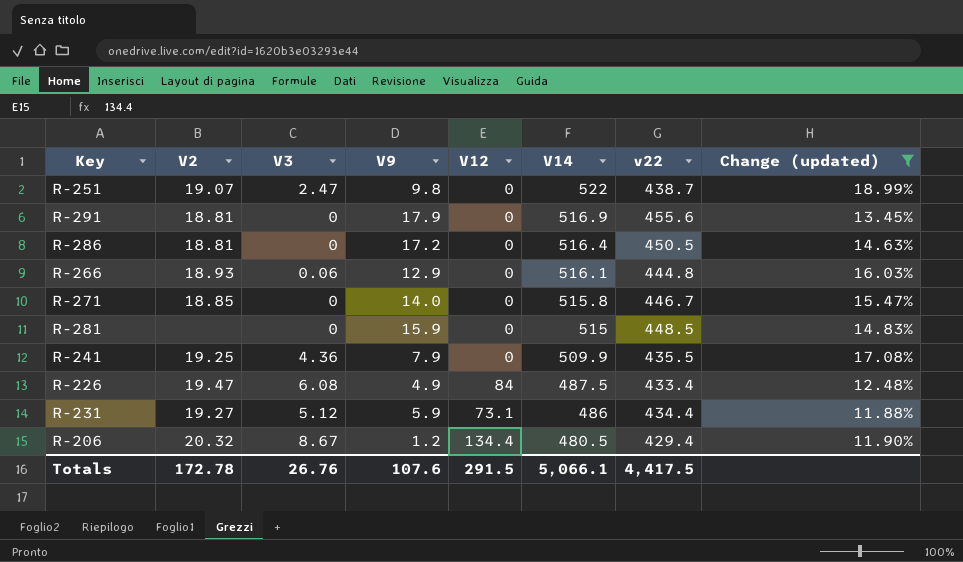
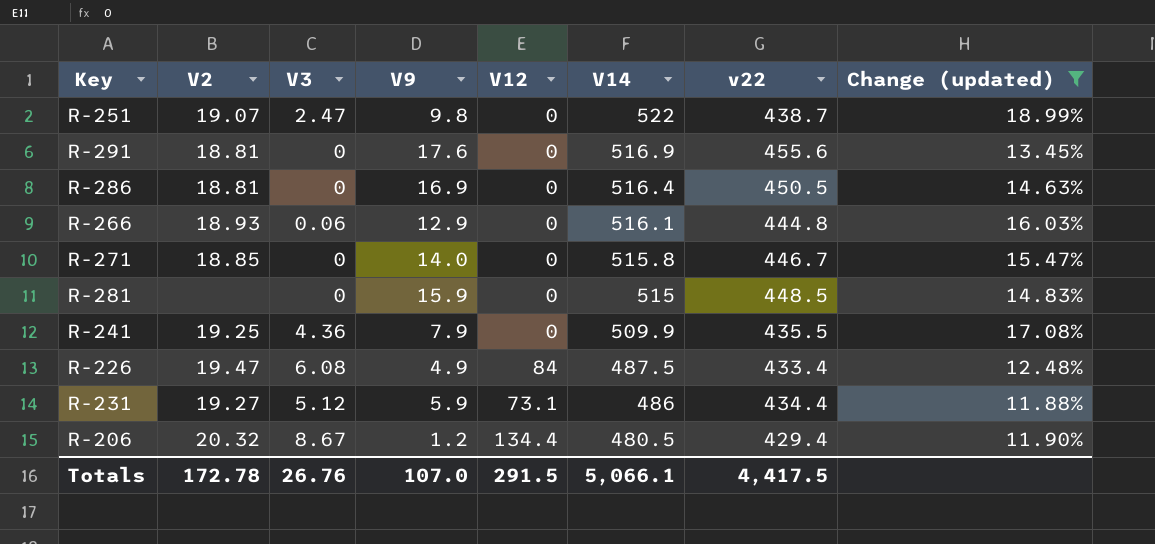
R-291 | V9: 17.9 -> 17.6
R-286 | V9: 17.2 -> 16.9
Totals | V9: 107.6 -> 107.0

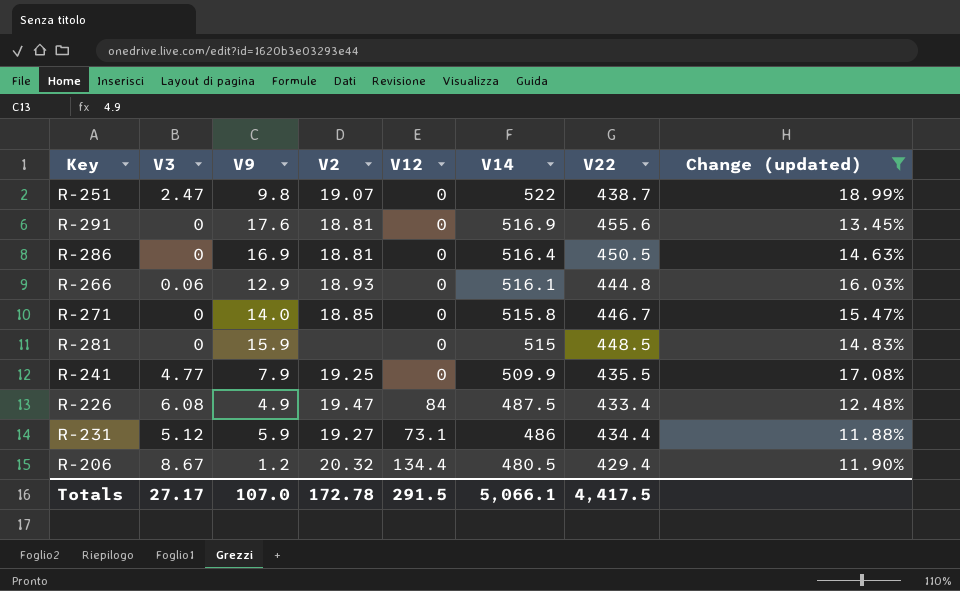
column V2 | position: 2 -> 4
column name: v22 -> V22
R-241 | V3: 4.36 -> 4.77
Totals | V3: 26.76 -> 27.17

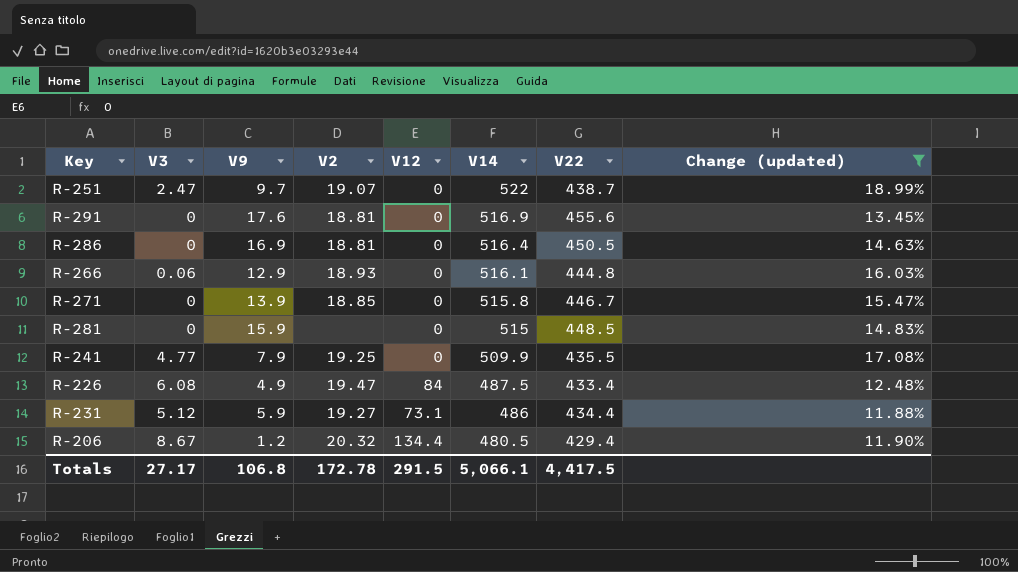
R-251 | V9: 9.8 -> 9.7
R-271 | V9: 14.0 -> 13.9
Totals | V9: 107.0 -> 106.8

